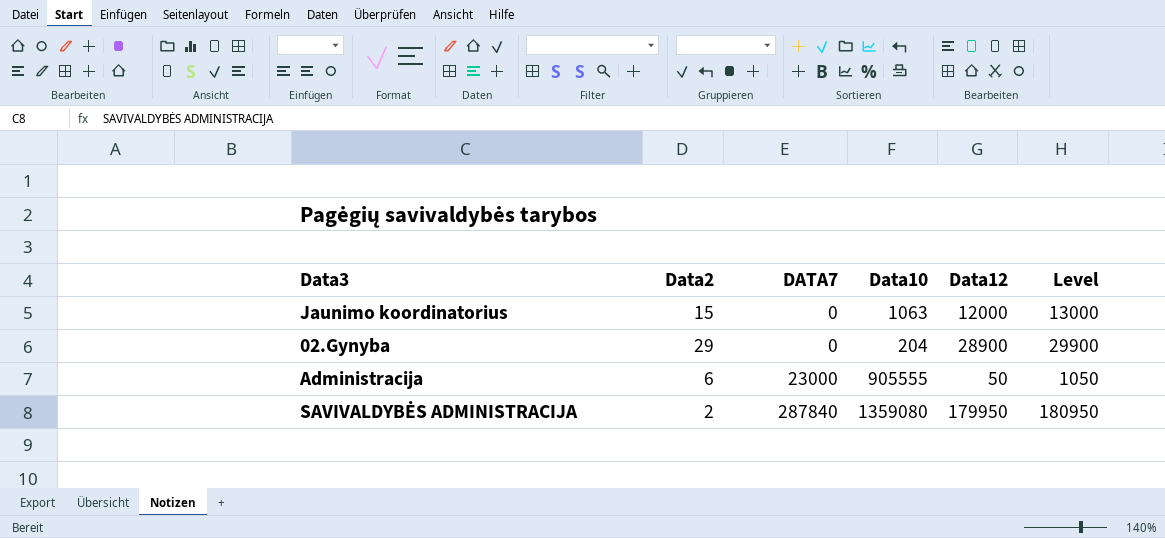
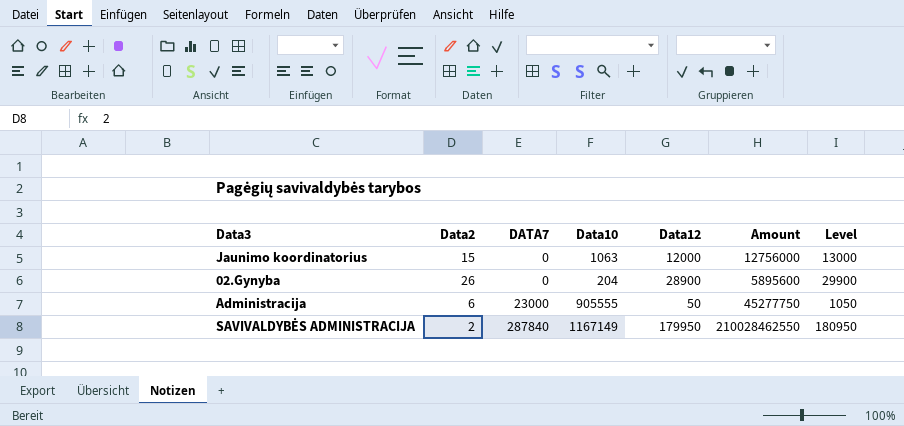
column Amount | formula: none -> [Data10] * [Data12]
02.Gynyba | Data2: 29 -> 26
SAVIVALDYBĖS ADMINISTRACIJA | Data10: 1359080 -> 1167149

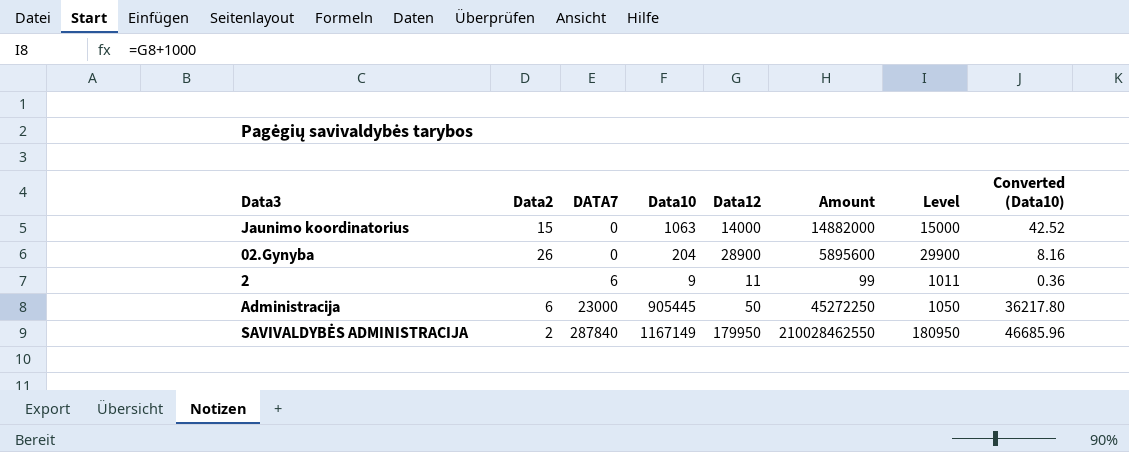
column Converted (Data10) | formula: none -> [Data10] * 0.04
Jaunimo koordinatorius | Data12: 12000 -> 14000
Jaunimo koordinatorius | Amount: 12756000 -> 14882000
Jaunimo koordinatorius | Level: 13000 -> 15000
row 2: none -> none | 6 | 9 | 11 | 99 | 1011 | 0.36
Administracija | Data10: 905555 -> 905445
Administracija | Amount: 45277750 -> 45272250

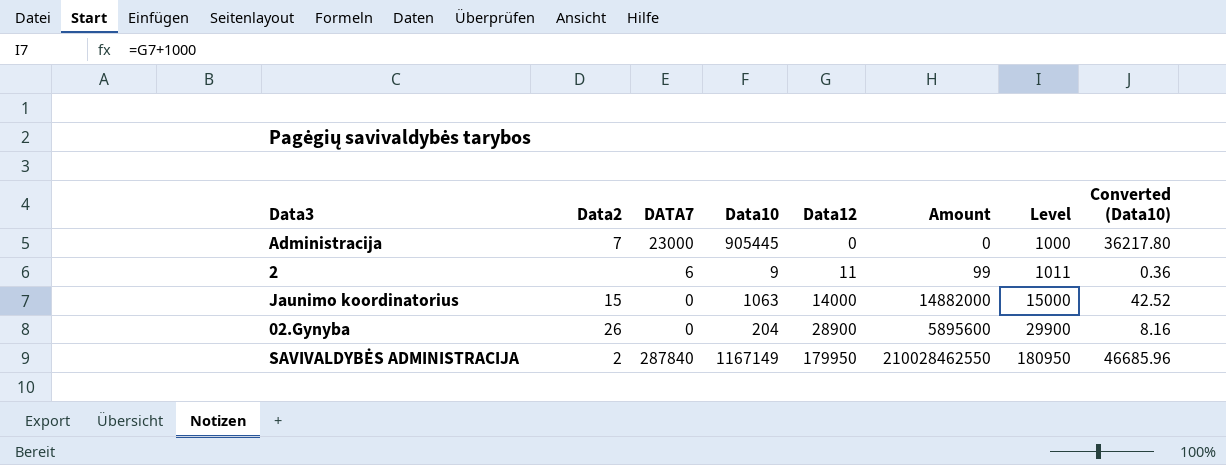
row order: DATA7 ascending -> Data12 ascending
Administracija | Data2: 6 -> 7
Administracija | Data12: 50 -> 0
Administracija | Amount: 45272250 -> 0
Administracija | Level: 1050 -> 1000

